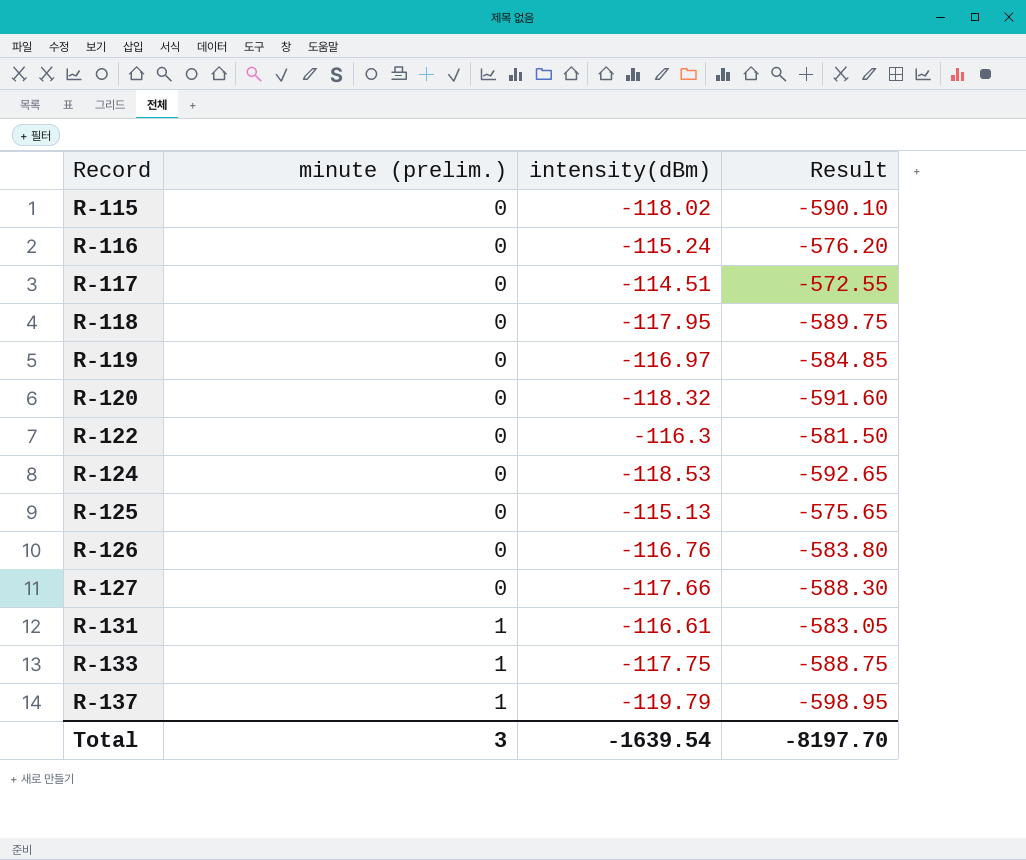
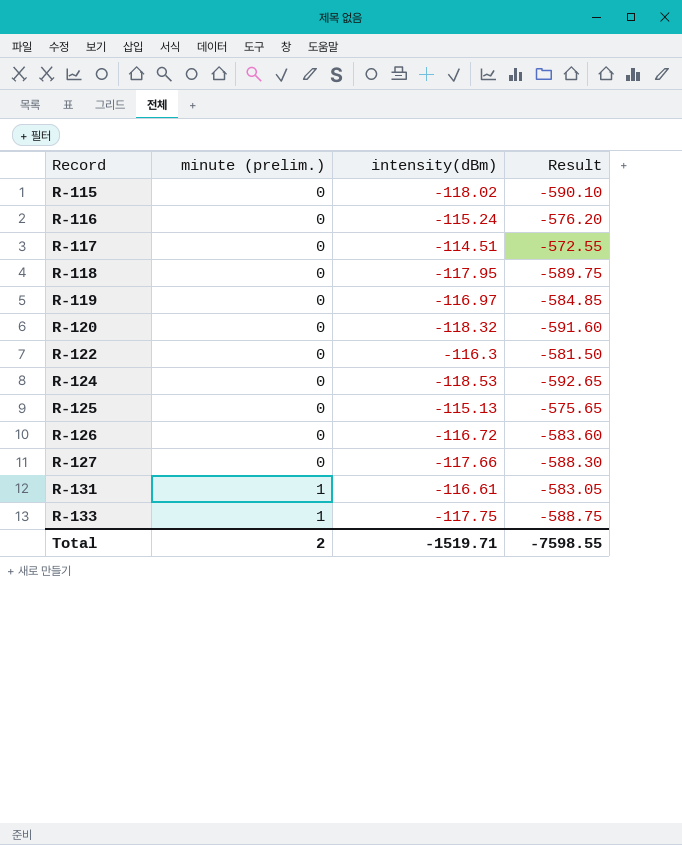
row R-137: 1 | -119.79 | -598.95 -> none
R-126 | intensity(dBm): -116.76 -> -116.72
R-126 | Result: -583.80 -> -583.60
Total | minute (prelim.): 3 -> 2
Total | intensity(dBm): -1639.54 -> -1519.71
Total | Result: -8197.70 -> -7598.55

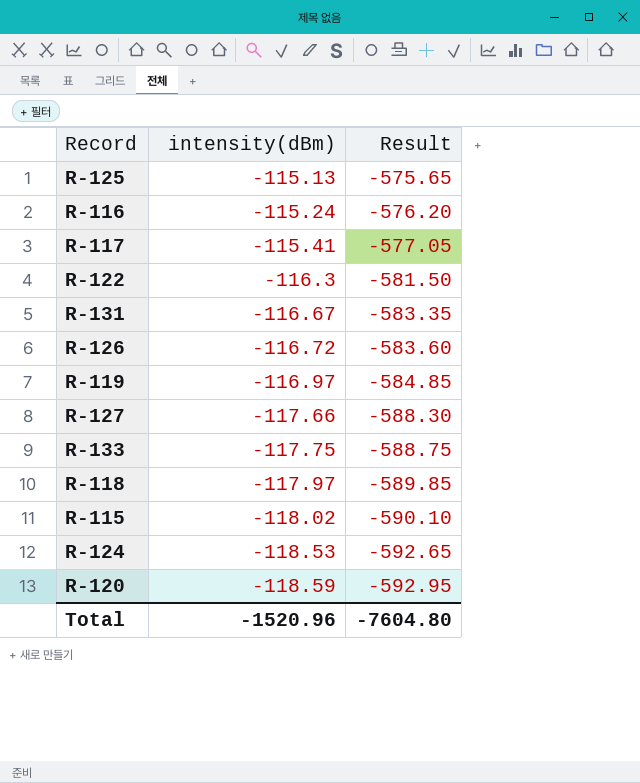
row order: Record ascending -> intensity(dBm) descending
column minute (prelim.) | position: 2 -> none
R-117 | intensity(dBm): -114.51 -> -115.41
R-117 | Result: -572.55 -> -577.05
R-131 | intensity(dBm): -116.61 -> -116.67
R-131 | Result: -583.05 -> -583.35
R-118 | intensity(dBm): -117.95 -> -117.97
R-118 | Result: -589.75 -> -589.85
R-120 | intensity(dBm): -118.32 -> -118.59
R-120 | Result: -591.60 -> -592.95
Total | intensity(dBm): -1519.71 -> -1520.96
Total | Result: -7598.55 -> -7604.80

